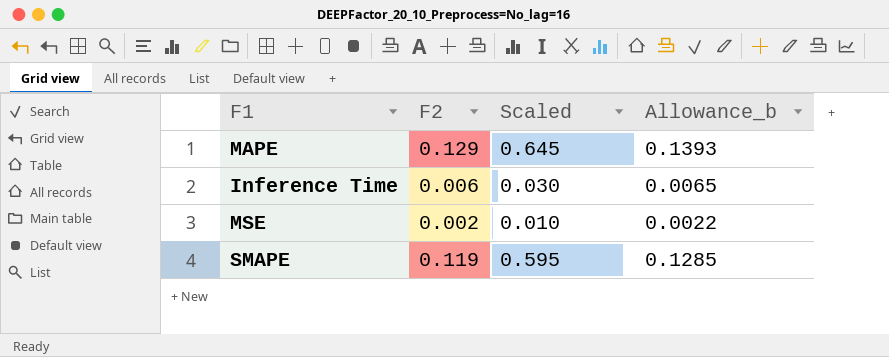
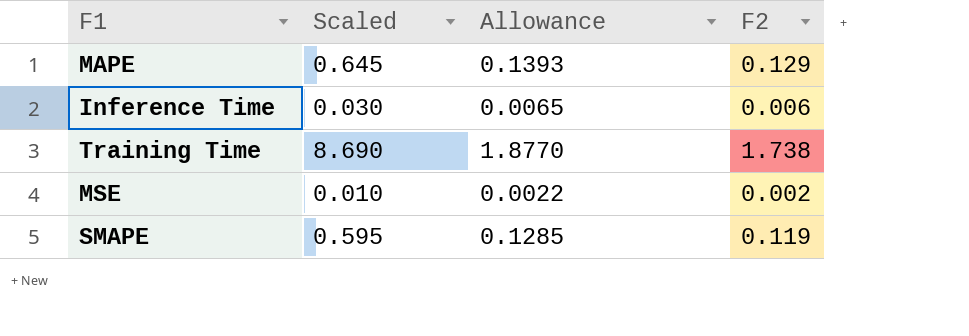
column name: Allowance_b -> Allowance
column F2 | position: 2 -> 4
row Training Time: none -> 8.690 | 1.8770 | 1.738

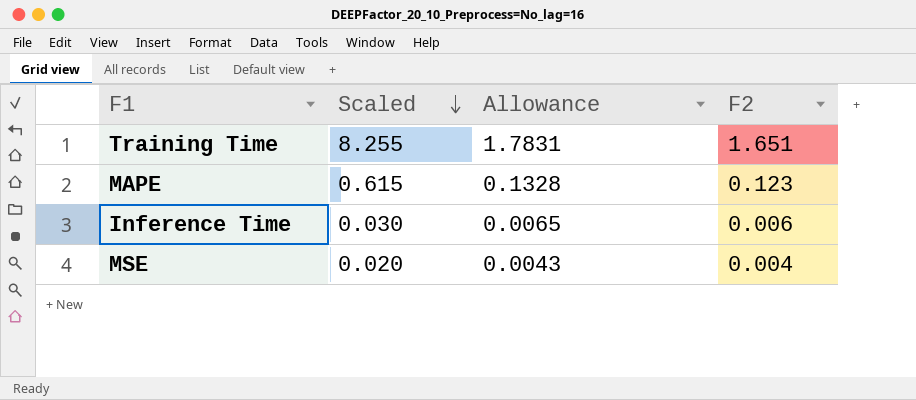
row order: none -> Scaled descending
row SMAPE: 0.595 | 0.1285 | 0.119 -> none
Training Time | Scaled: 8.690 -> 8.255
Training Time | Allowance: 1.8770 -> 1.7831
Training Time | F2: 1.738 -> 1.651
MAPE | Scaled: 0.645 -> 0.615
MAPE | Allowance: 0.1393 -> 0.1328
MAPE | F2: 0.129 -> 0.123
MSE | Scaled: 0.010 -> 0.020
MSE | Allowance: 0.0022 -> 0.0043
MSE | F2: 0.002 -> 0.004

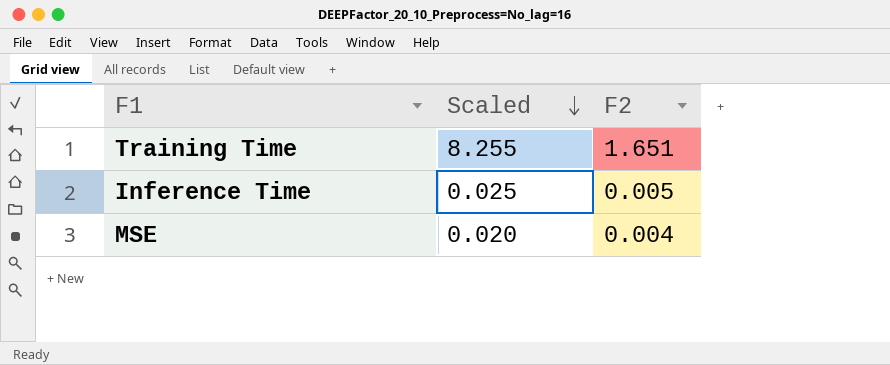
column Allowance | formula: [F2] * 1.08 -> none
row MAPE: 0.615 | 0.1328 | 0.123 -> none
Inference Time | Scaled: 0.030 -> 0.025
Inference Time | F2: 0.006 -> 0.005

